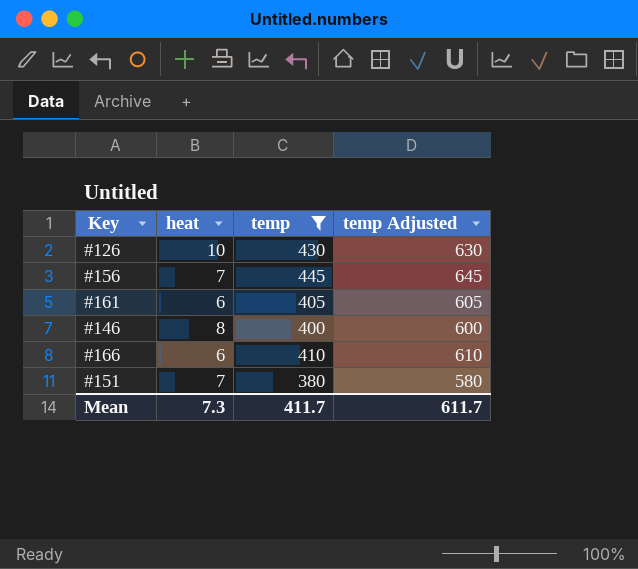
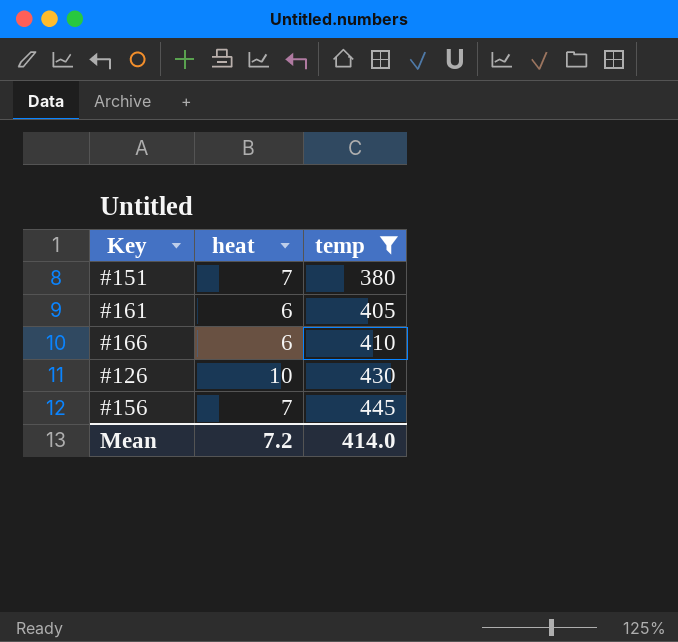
row order: none -> temp ascending
column temp Adjusted | formula: [temp] + 200 -> none
row #146: 8 | 400 | 600 -> none
Mean | heat: 7.3 -> 7.2
Mean | temp: 411.7 -> 414.0

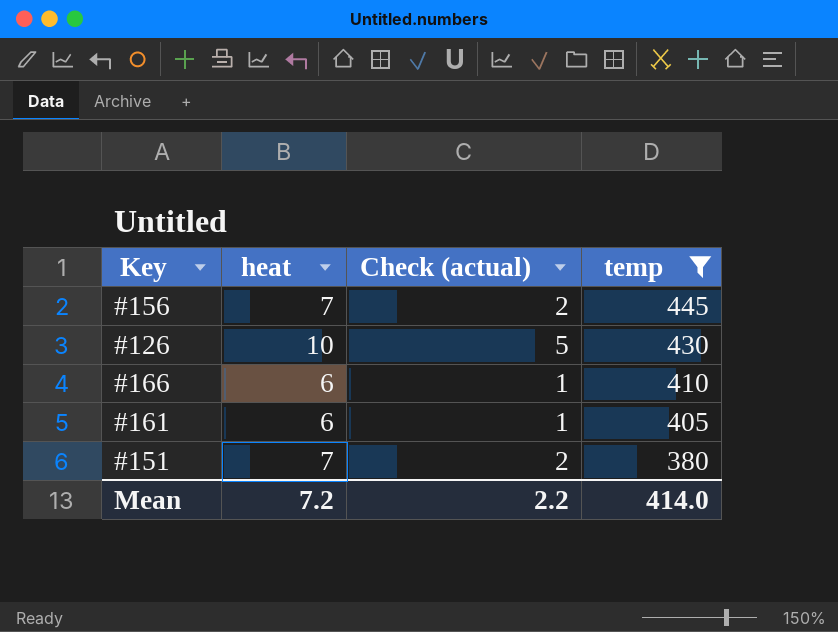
row order: temp ascending -> temp descending
column Check (actual) | formula: none -> [heat] - 5

